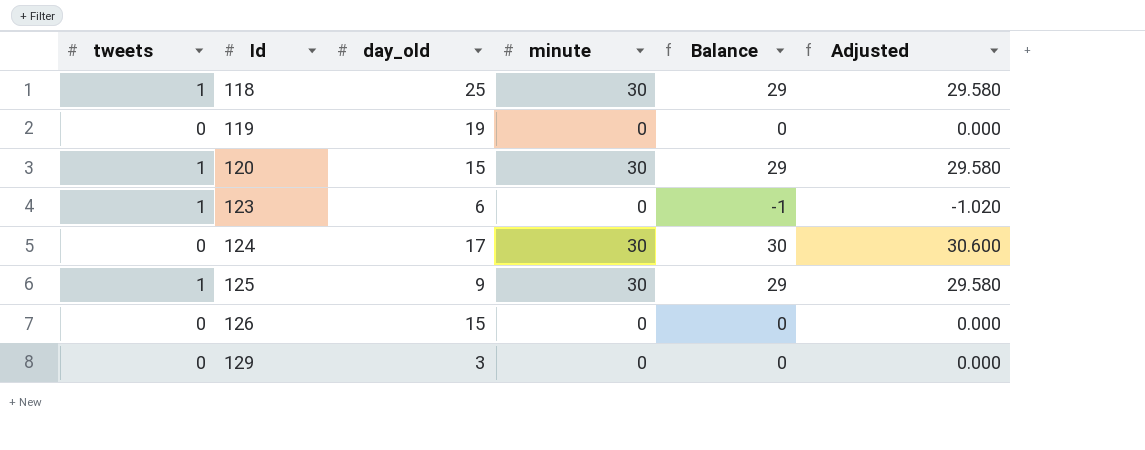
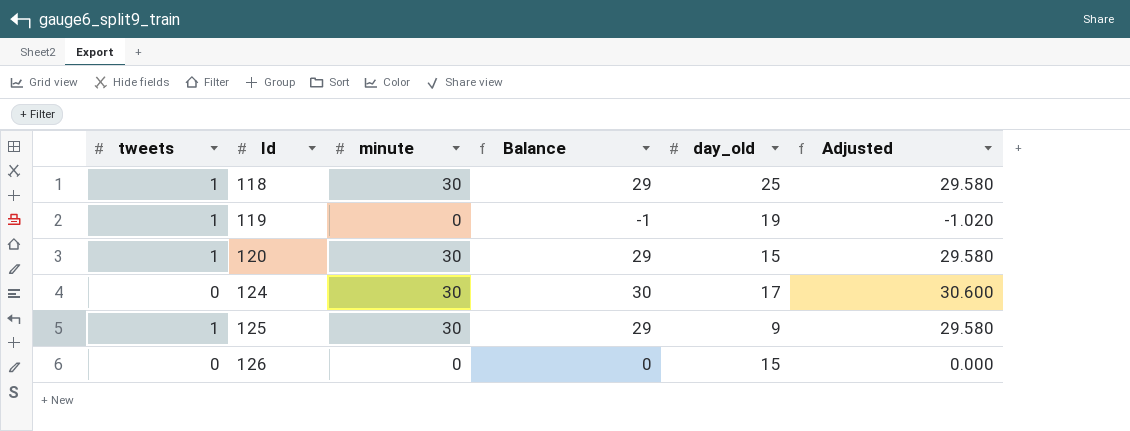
column day_old | position: 3 -> 5
row 123: 1 | 6 | 0 | -1 | -1.020 -> none
row 129: 0 | 3 | 0 | 0 | 0.000 -> none
119 | tweets: 0 -> 1
119 | Balance: 0 -> -1
119 | Adjusted: 0.000 -> -1.020

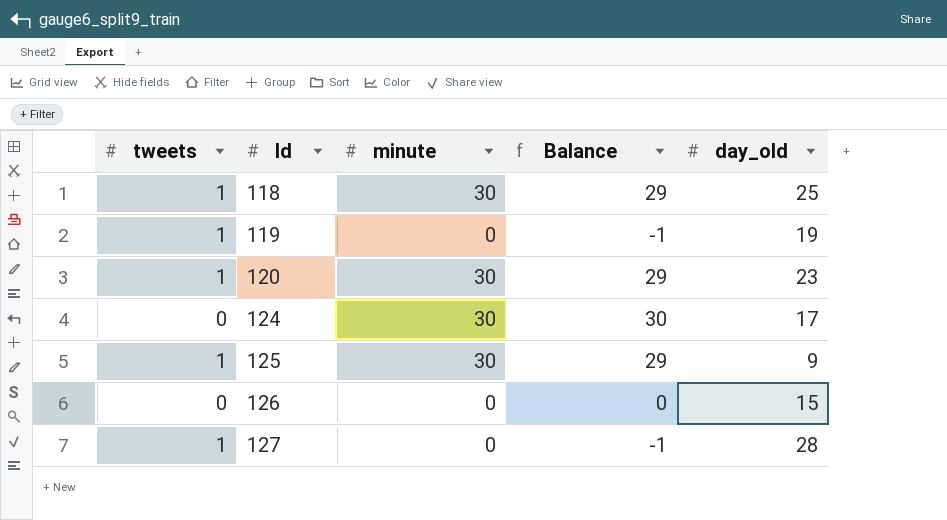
column Adjusted | formula: [Balance] * 1.02 -> none
120 | day_old: 15 -> 23
row 127: none -> 1 | 0 | -1 | 28

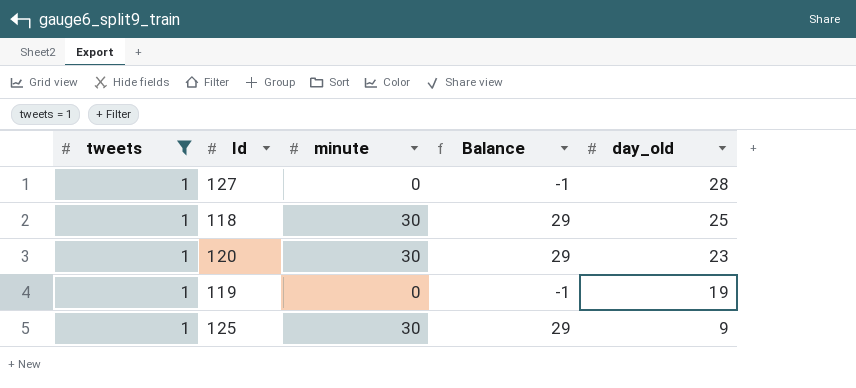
filter: none -> tweets = 1
row order: Id ascending -> day_old descending

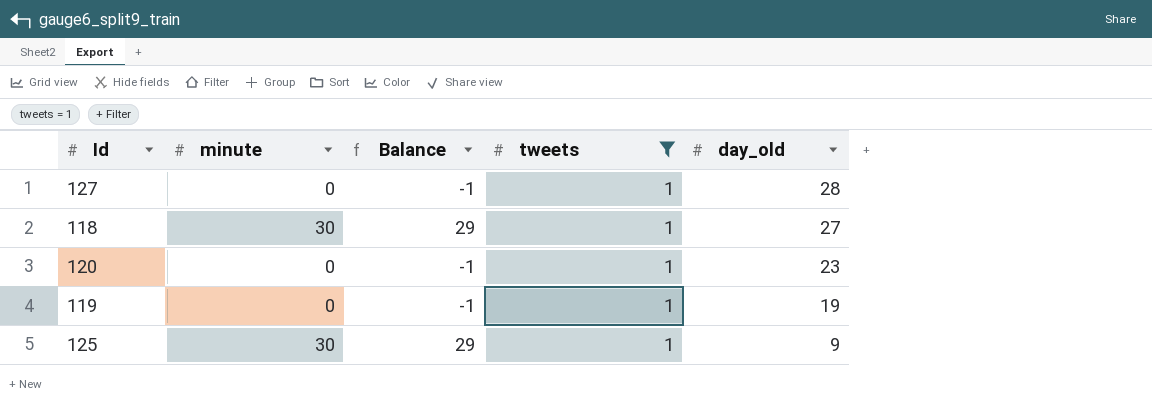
column tweets | position: 1 -> 4
118 | day_old: 25 -> 27
120 | minute: 30 -> 0
120 | Balance: 29 -> -1

